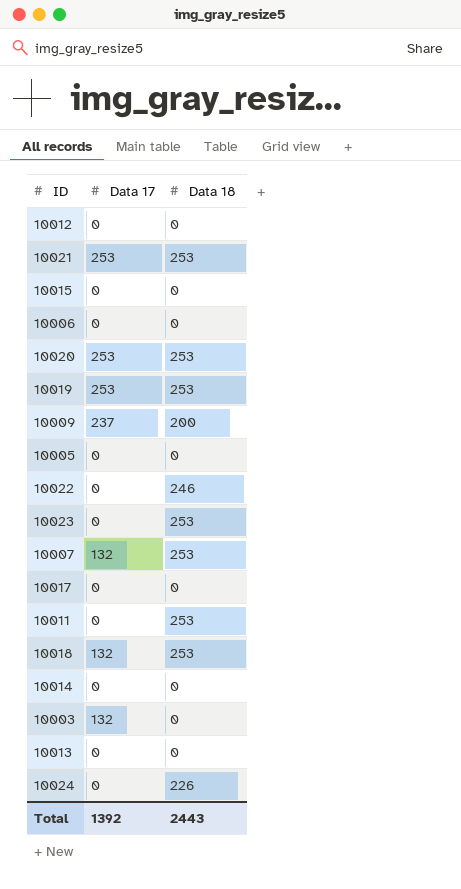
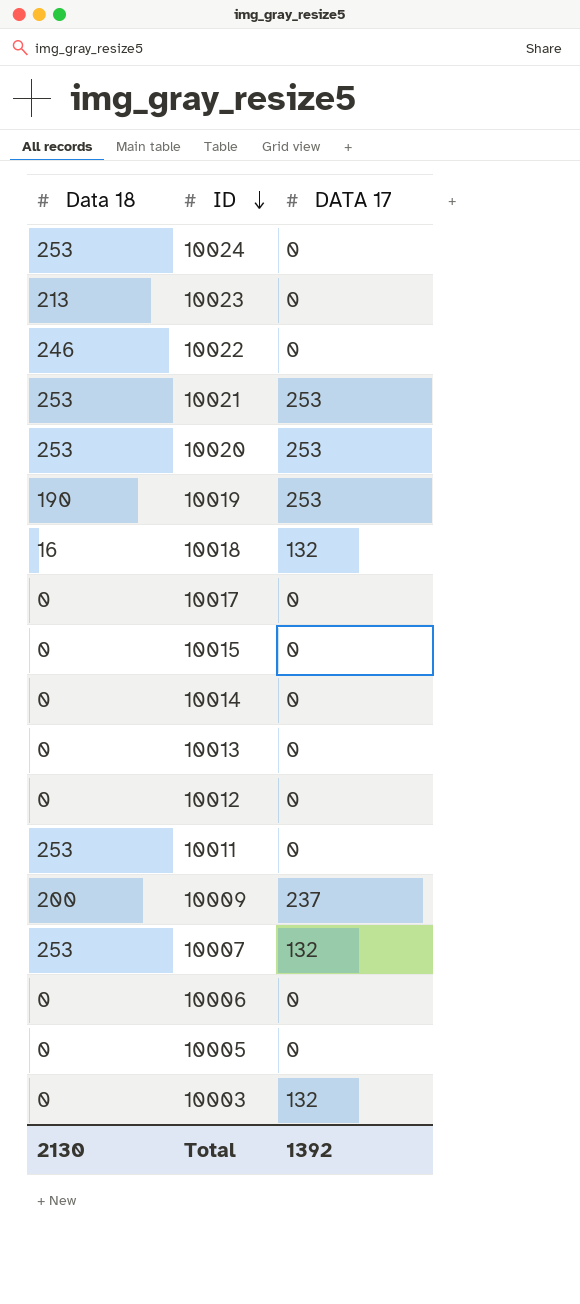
row order: none -> ID descending
column Data 18 | position: 3 -> 1
column name: Data 17 -> DATA 17
10024 | Data 18: 226 -> 253
10023 | Data 18: 253 -> 213
10019 | Data 18: 253 -> 190
10018 | Data 18: 253 -> 16
Total | Data 18: 2443 -> 2130

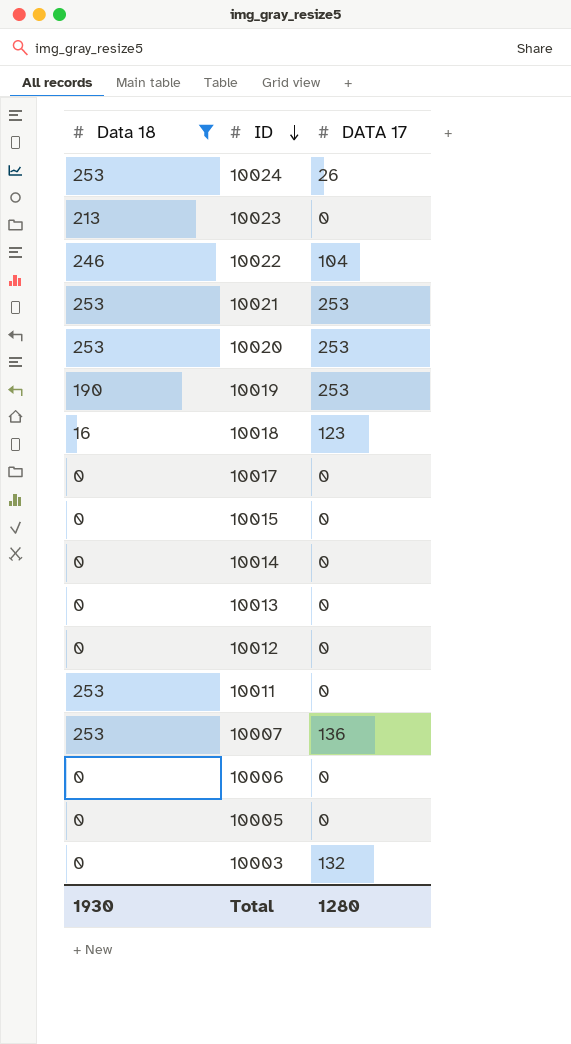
filter: none -> Data 18 != 200
10024 | DATA 17: 0 -> 26
10022 | DATA 17: 0 -> 104
10018 | DATA 17: 132 -> 123
10007 | DATA 17: 132 -> 136
Total | Data 18: 2130 -> 1930
Total | DATA 17: 1392 -> 1280

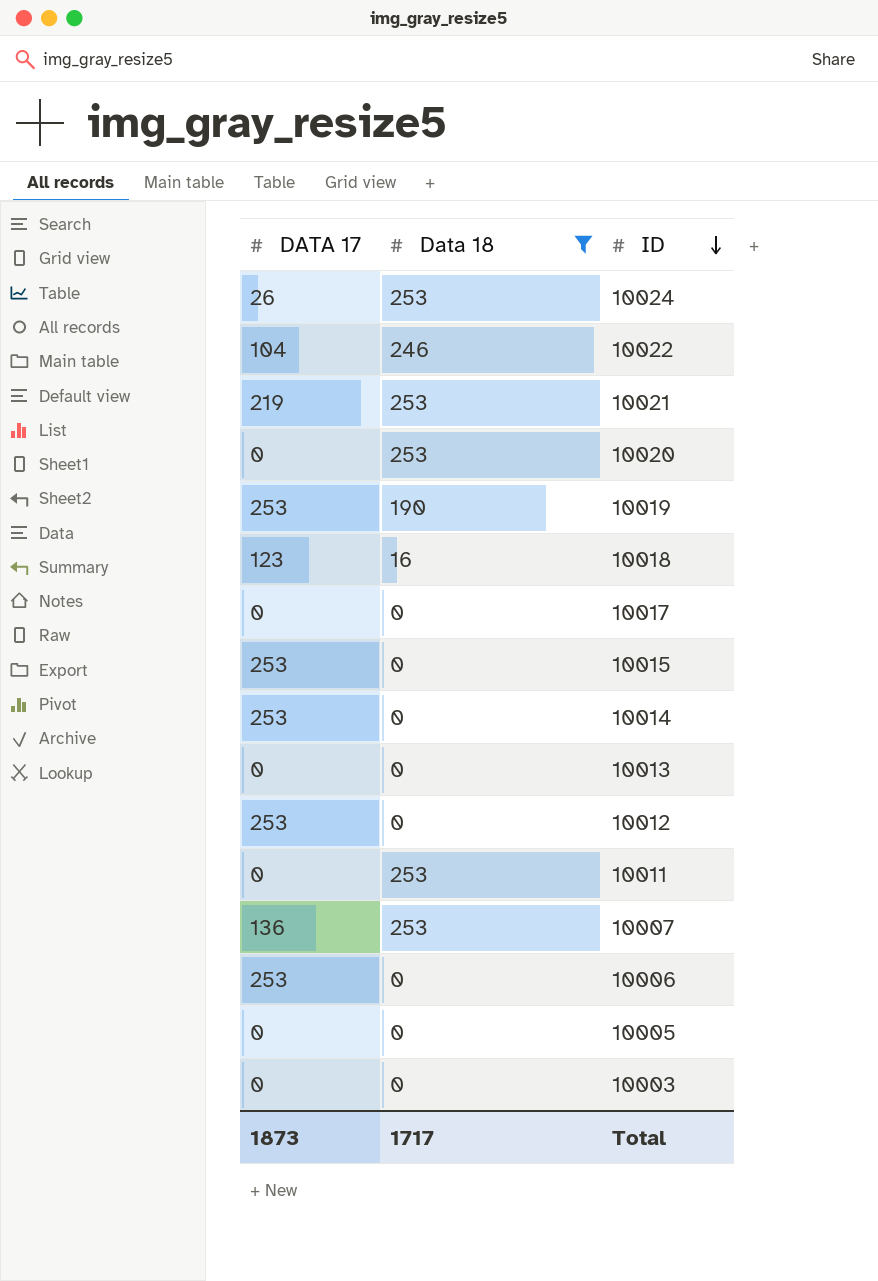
column DATA 17 | position: 3 -> 1
row 10023: 213 | 0 -> none
10021 | DATA 17: 253 -> 219
10020 | DATA 17: 253 -> 0
10015 | DATA 17: 0 -> 253
10014 | DATA 17: 0 -> 253
10012 | DATA 17: 0 -> 253
10006 | DATA 17: 0 -> 253
10003 | DATA 17: 132 -> 0
Total | DATA 17: 1280 -> 1873
Total | Data 18: 1930 -> 1717

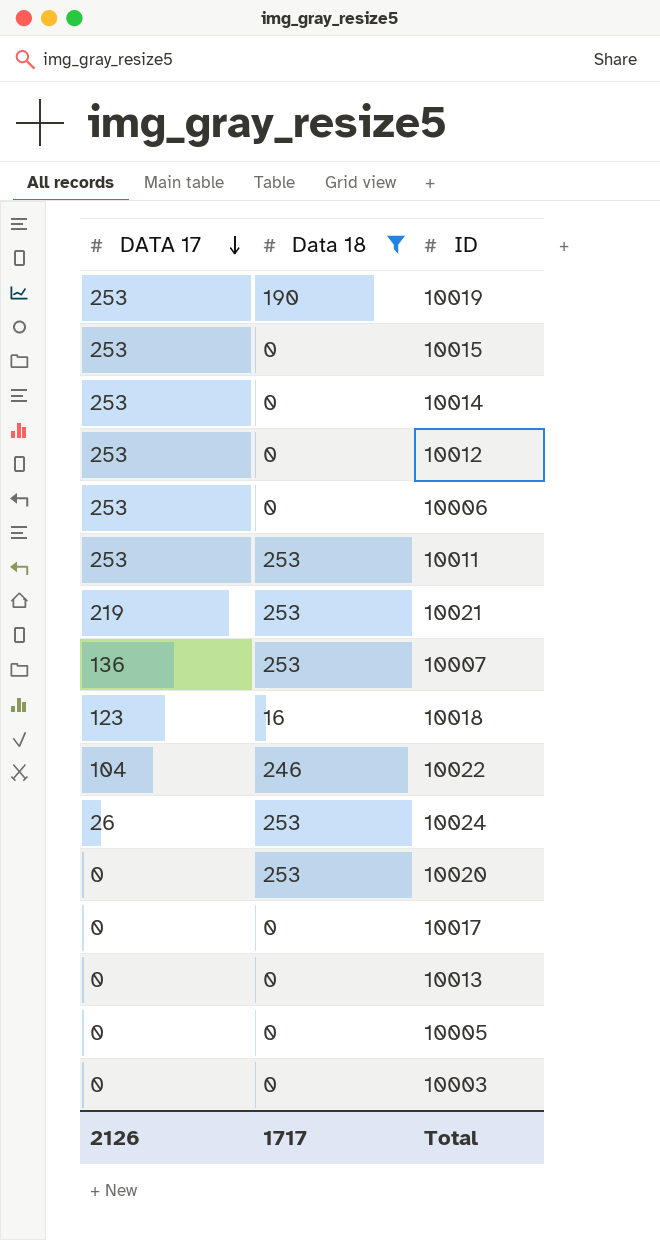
row order: ID descending -> DATA 17 descending
10011 | DATA 17: 0 -> 253
Total | DATA 17: 1873 -> 2126

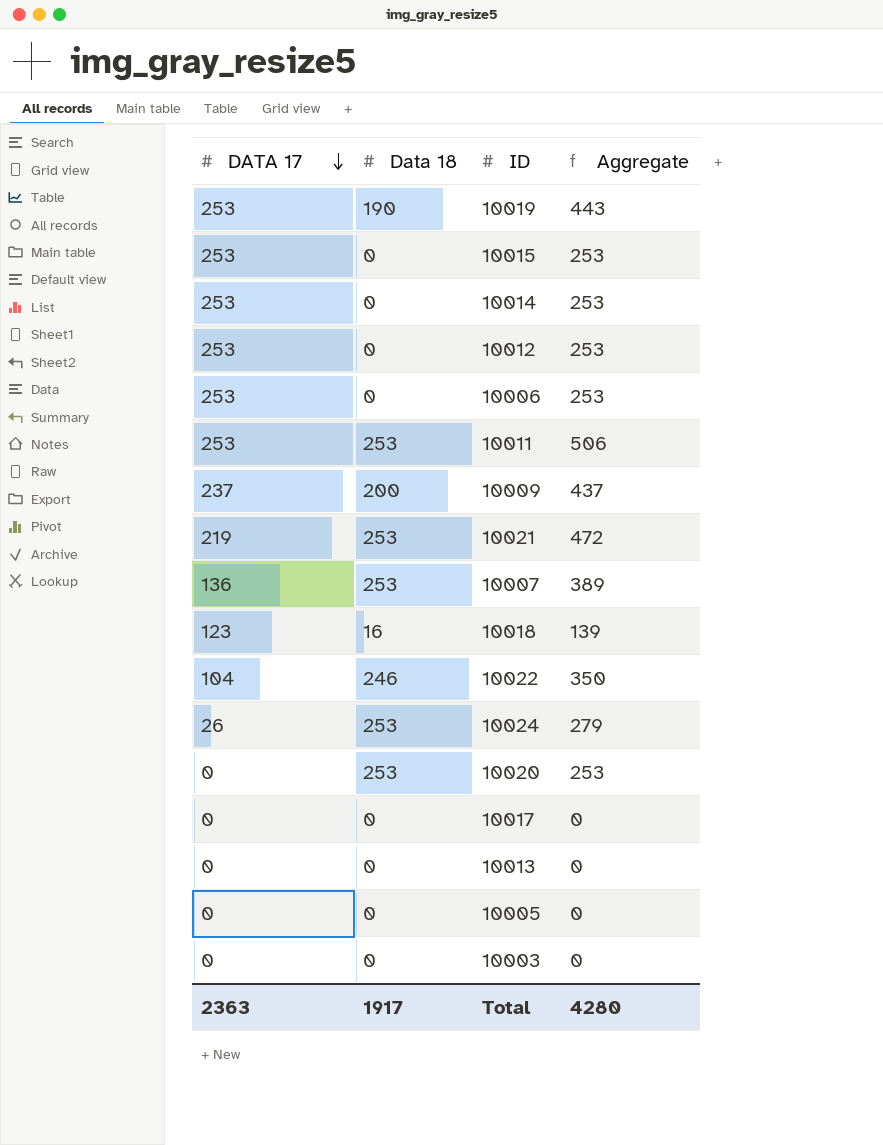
filter: Data 18 != 200 -> none
column Aggregate | formula: none -> [DATA 17] + [Data 18]
Total | DATA 17: 2126 -> 2363
Total | Data 18: 1717 -> 1917

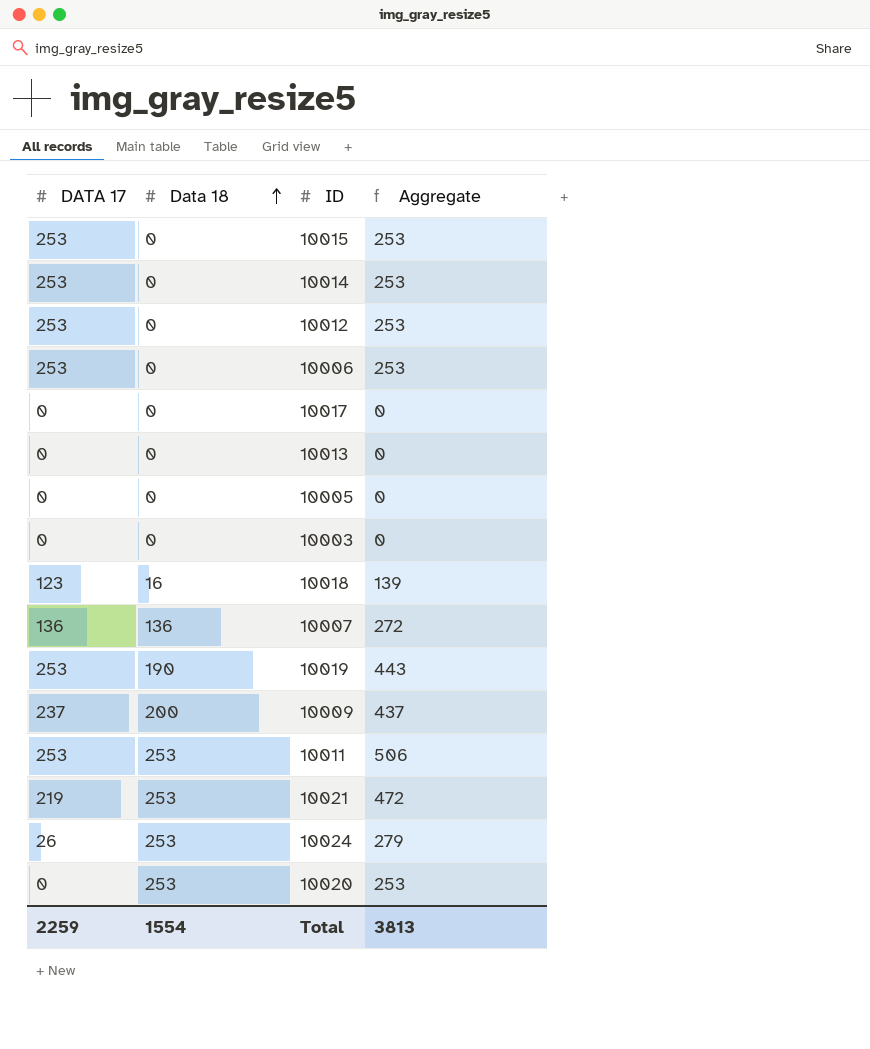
row order: DATA 17 descending -> Data 18 ascending
row 10022: 104 | 246 | 350 -> none
10007 | Data 18: 253 -> 136
10007 | Aggregate: 389 -> 272
Total | DATA 17: 2363 -> 2259
Total | Data 18: 1917 -> 1554
Total | Aggregate: 4280 -> 3813

